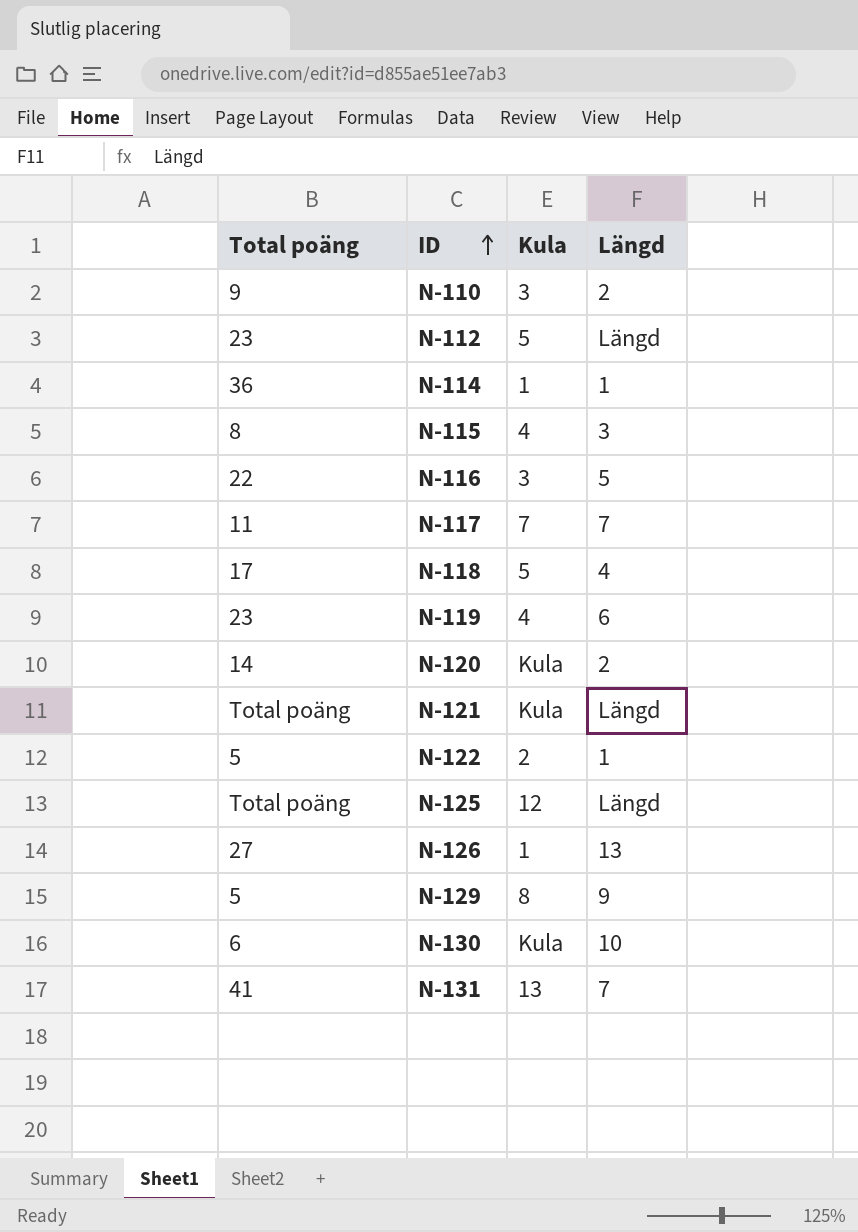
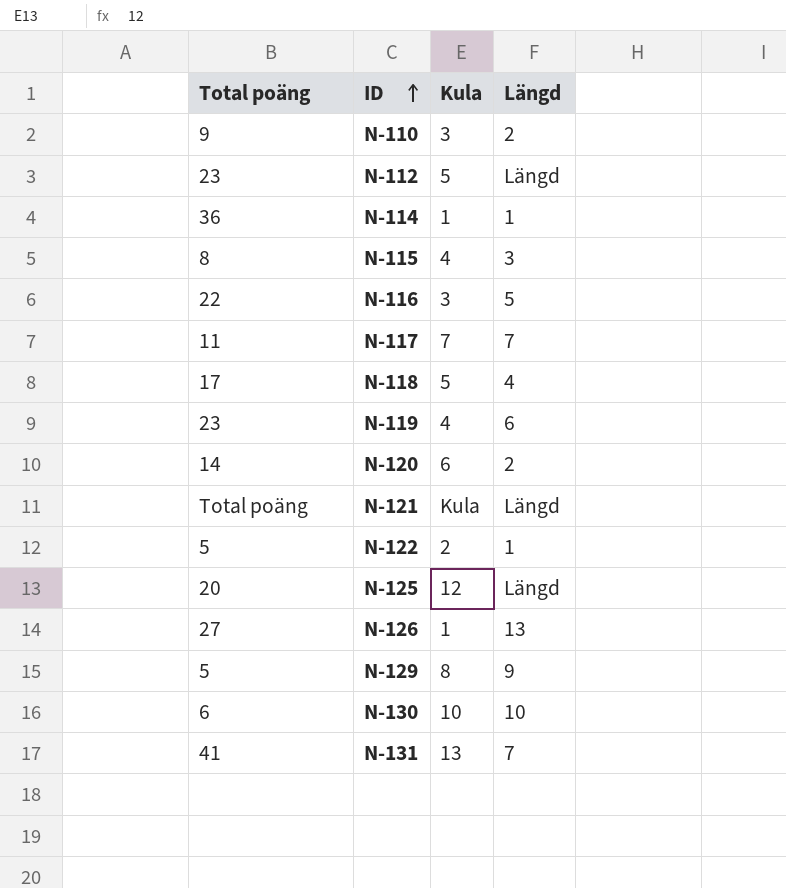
N-120 | Kula: Kula -> 6
N-125 | Total poäng: Total poäng -> 20
N-130 | Kula: Kula -> 10

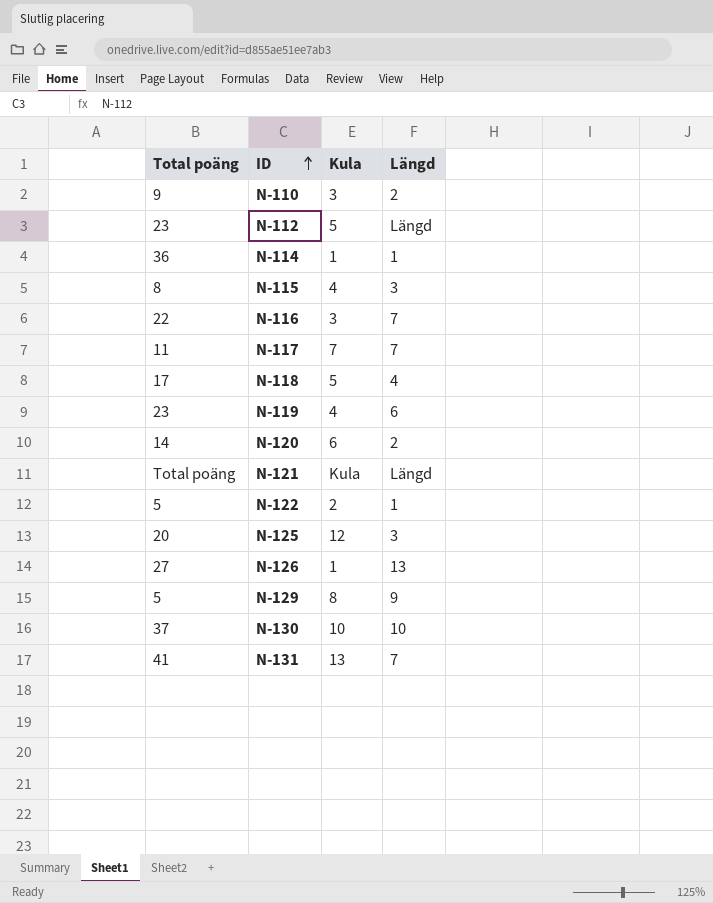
N-116 | Längd: 5 -> 7
N-125 | Längd: Längd -> 3
N-130 | Total poäng: 6 -> 37

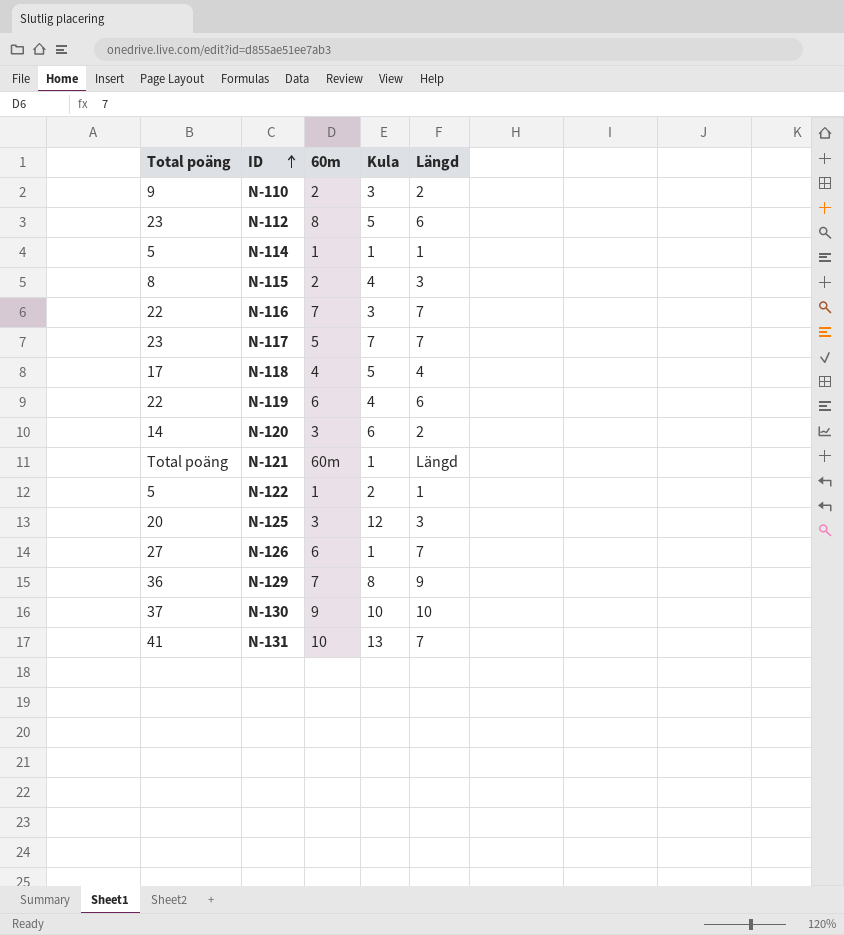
column 60m | position: none -> 3
N-112 | Längd: Längd -> 6
N-114 | Total poäng: 36 -> 5
N-117 | Total poäng: 11 -> 23
N-119 | Total poäng: 23 -> 22
N-121 | Kula: Kula -> 1
N-126 | Längd: 13 -> 7
N-129 | Total poäng: 5 -> 36

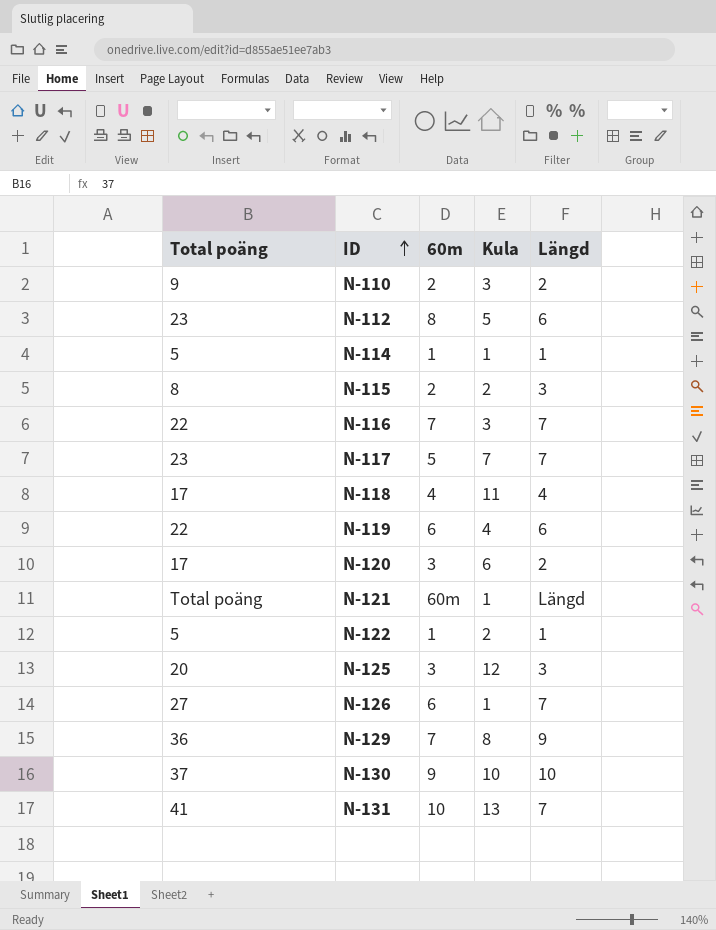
N-115 | Kula: 4 -> 2
N-118 | Kula: 5 -> 11
N-120 | Total poäng: 14 -> 17

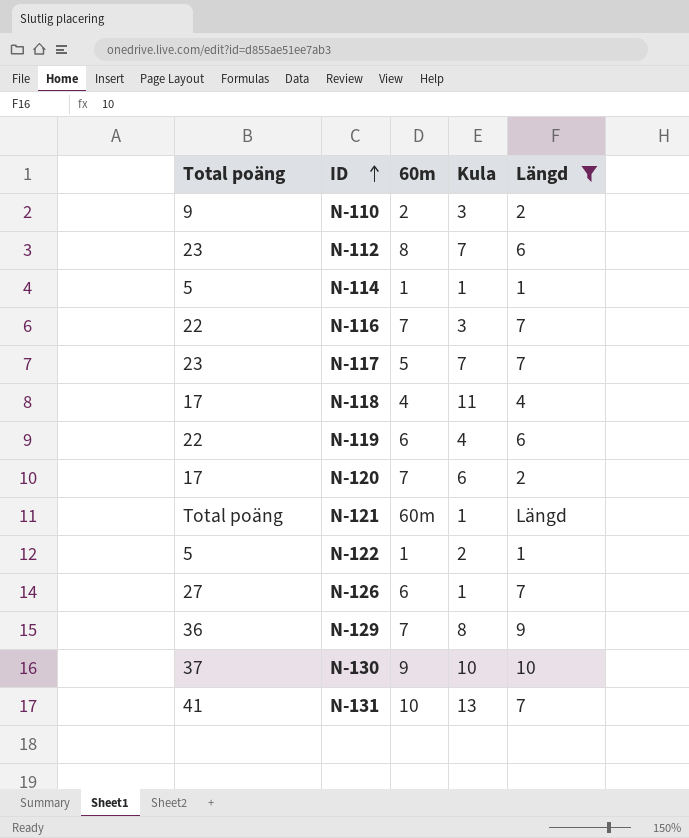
filter: none -> Längd != 3
N-112 | Kula: 5 -> 7
N-120 | 60m: 3 -> 7

